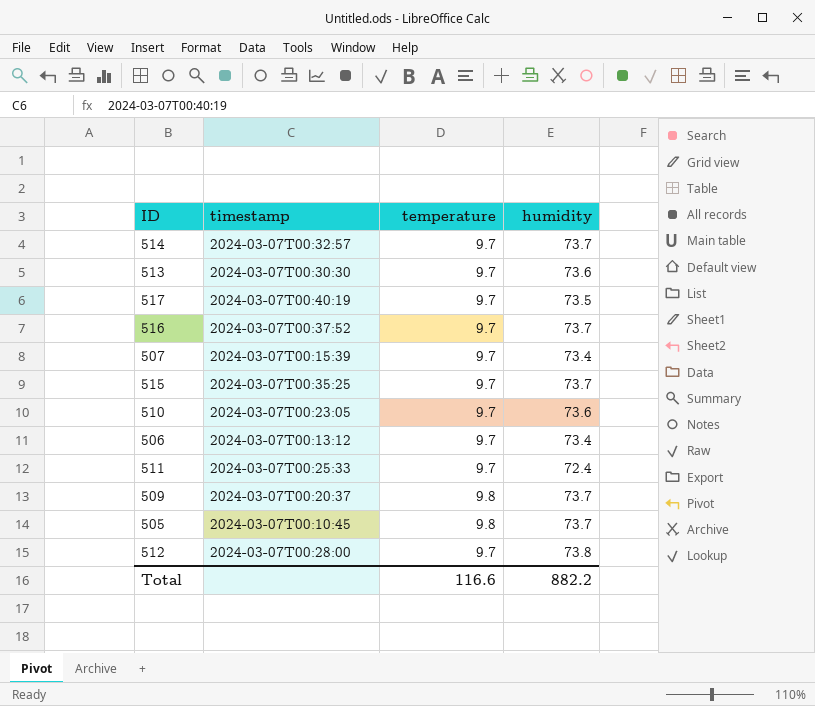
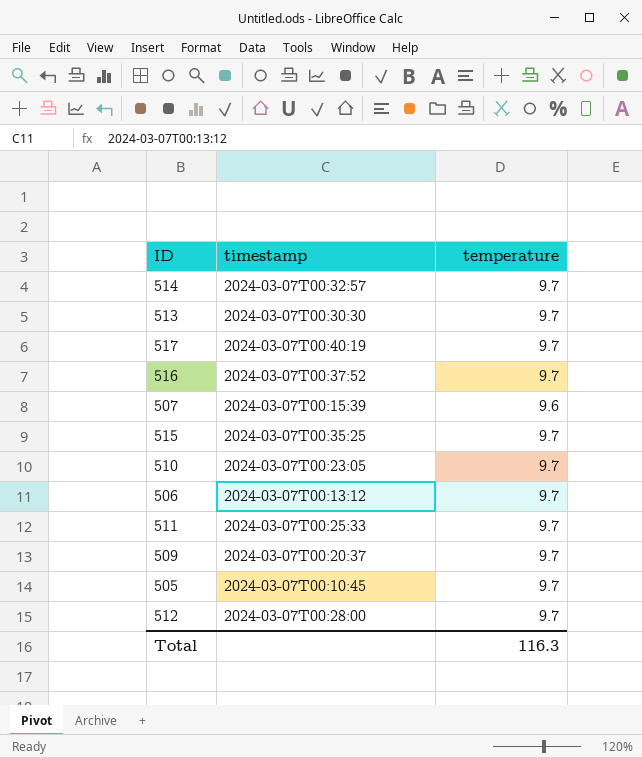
column humidity | position: 4 -> none
507 | temperature: 9.7 -> 9.6
509 | temperature: 9.8 -> 9.7
505 | temperature: 9.8 -> 9.7
Total | temperature: 116.6 -> 116.3

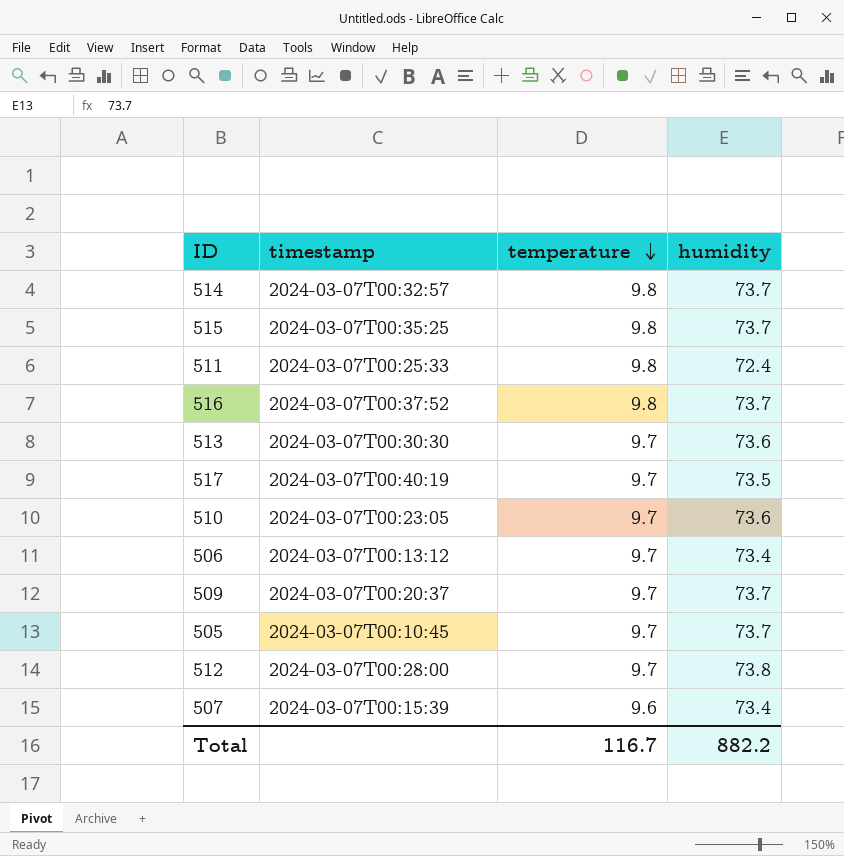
row order: none -> temperature descending
column humidity | position: none -> 4
514 | temperature: 9.7 -> 9.8
515 | temperature: 9.7 -> 9.8
511 | temperature: 9.7 -> 9.8
516 | temperature: 9.7 -> 9.8
Total | temperature: 116.3 -> 116.7

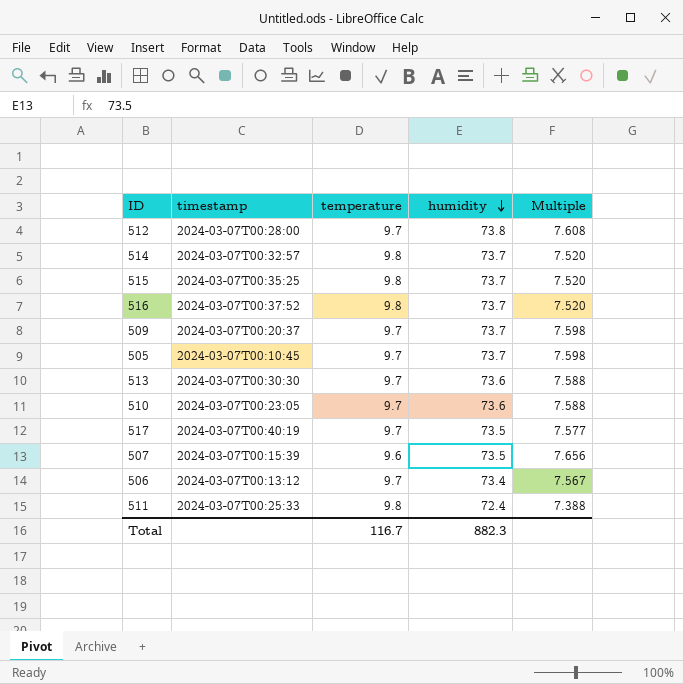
row order: temperature descending -> humidity descending
column Multiple | formula: none -> [humidity] / [temperature]
507 | humidity: 73.4 -> 73.5
Total | humidity: 882.2 -> 882.3

